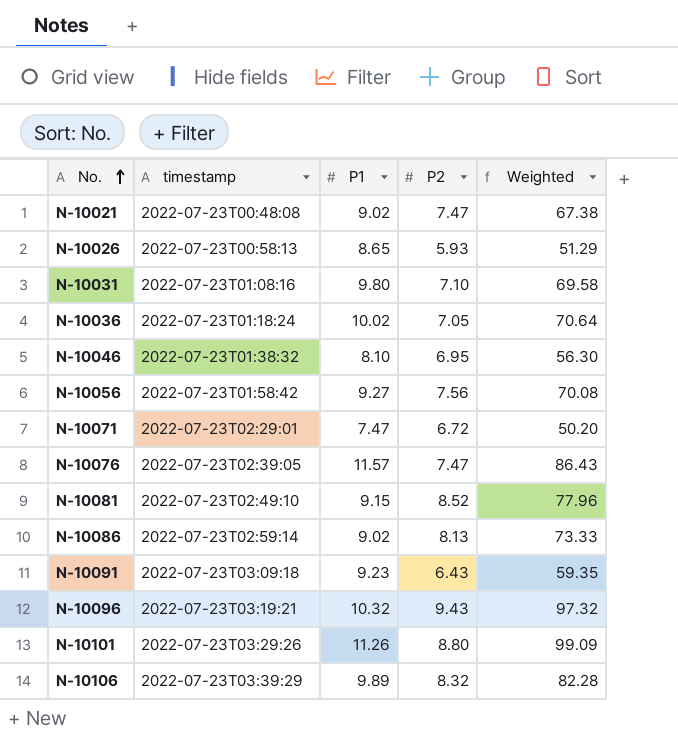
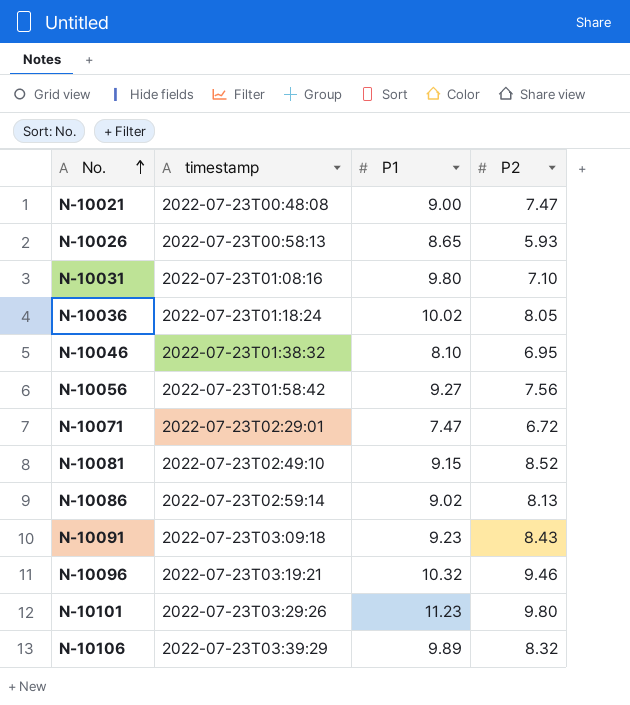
column Weighted | formula: [P1] * [P2] -> none
row N-10076: 2022-07-23T02:39:05 | 11.57 | 7.47 | 86.43 -> none
N-10021 | P1: 9.02 -> 9.00
N-10036 | P2: 7.05 -> 8.05
N-10091 | P2: 6.43 -> 8.43
N-10096 | P2: 9.43 -> 9.46
N-10101 | P1: 11.26 -> 11.23
N-10101 | P2: 8.80 -> 9.80

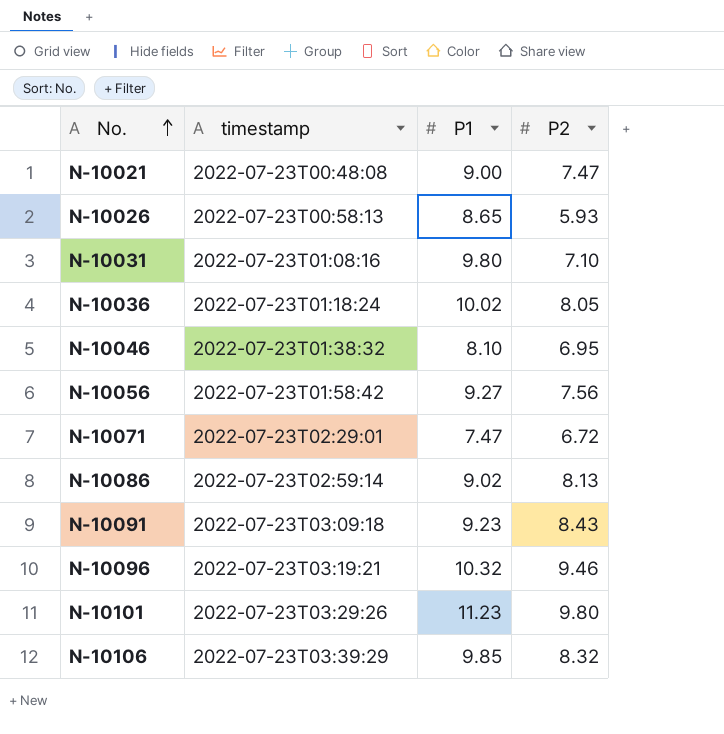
row N-10081: 2022-07-23T02:49:10 | 9.15 | 8.52 -> none
N-10106 | P1: 9.89 -> 9.85

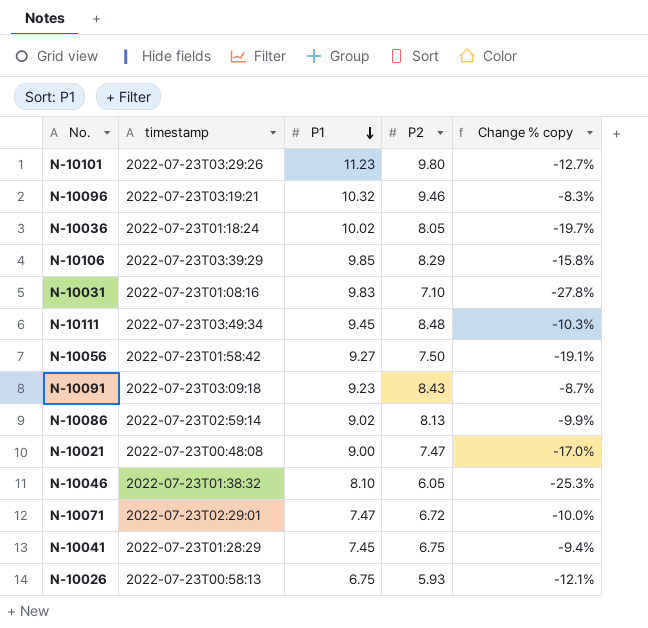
row order: No. ascending -> P1 descending
column Change % copy | formula: none -> ([P2] - [P1]) / [P1]
N-10106 | P2: 8.32 -> 8.29
N-10031 | P1: 9.80 -> 9.83
row N-10111: none -> 2022-07-23T03:49:34 | 9.45 | 8.48 | -10.3%
N-10056 | P2: 7.56 -> 7.50
N-10046 | P2: 6.95 -> 6.05
row N-10041: none -> 2022-07-23T01:28:29 | 7.45 | 6.75 | -9.4%
N-10026 | P1: 8.65 -> 6.75

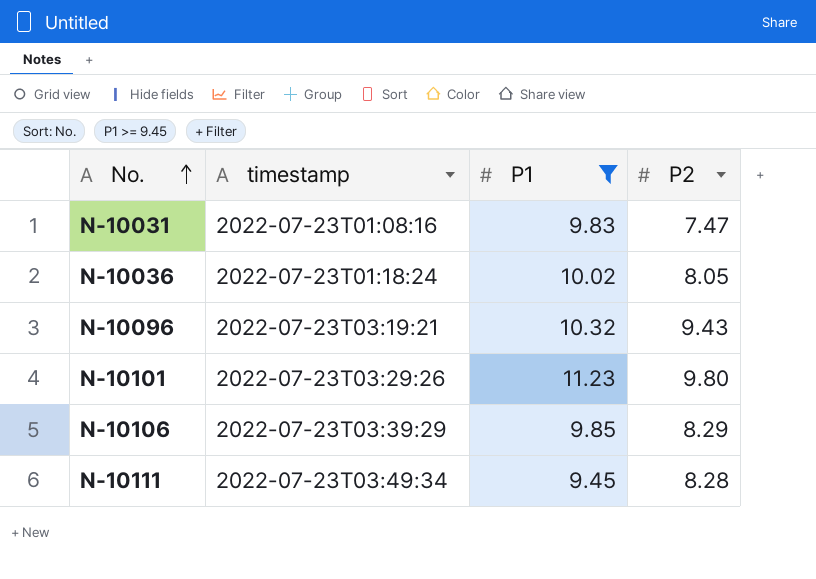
filter: none -> P1 >= 9.45
row order: P1 descending -> No. ascending
column Change % copy | formula: ([P2] - [P1]) / [P1] -> none
N-10031 | P2: 7.10 -> 7.47
N-10096 | P2: 9.46 -> 9.43
N-10111 | P2: 8.48 -> 8.28

